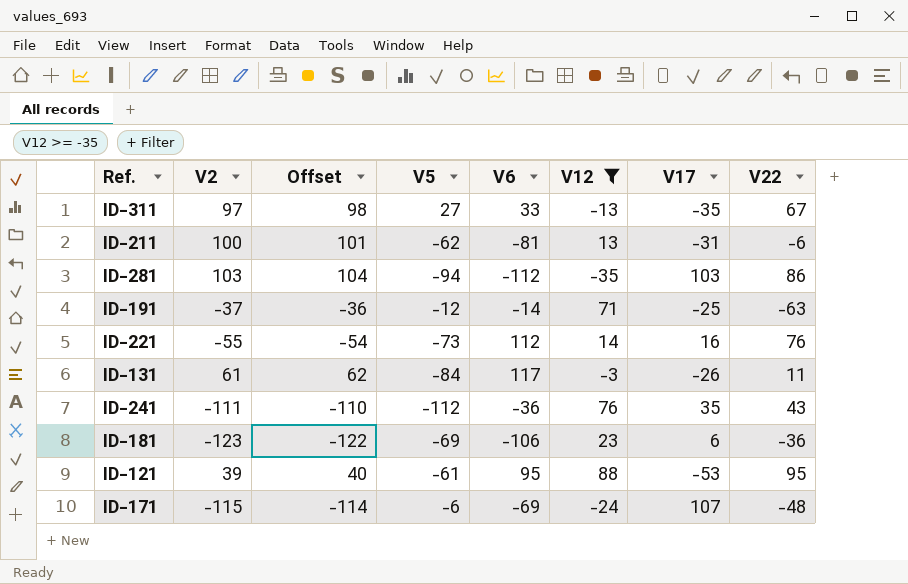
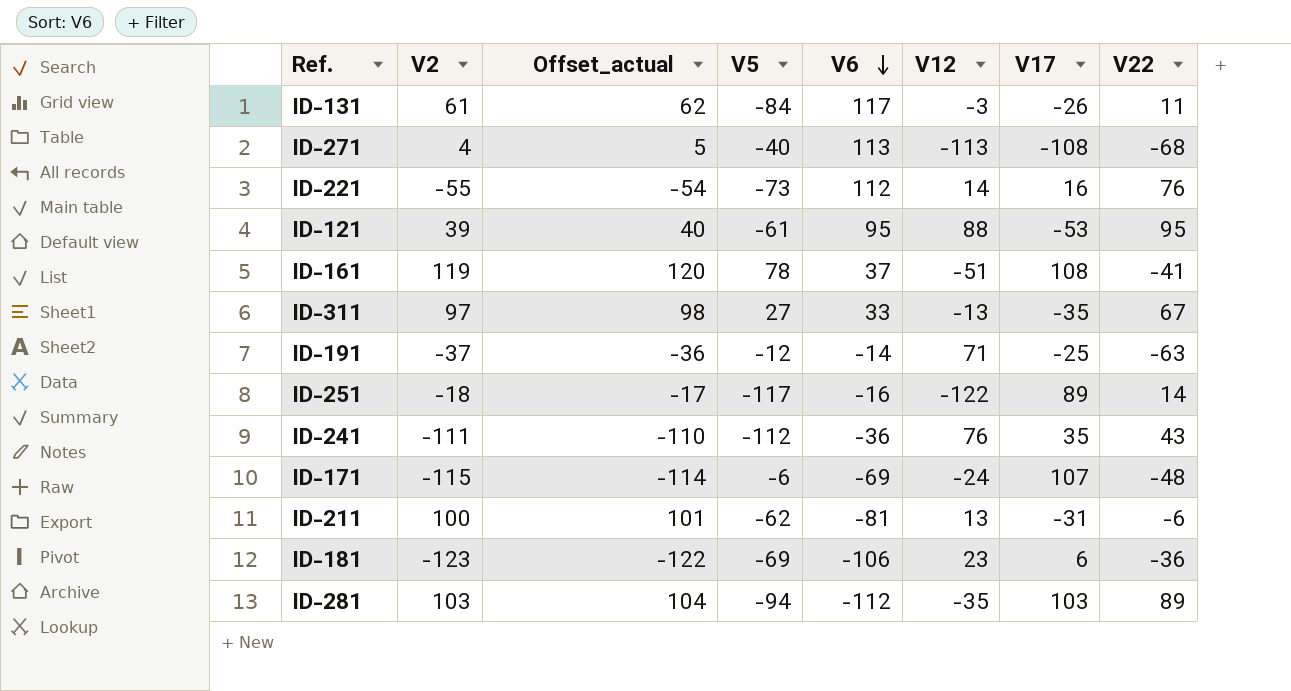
filter: V12 >= -35 -> none
row order: none -> V6 descending
column name: Offset -> Offset_actual
ID-281 | V22: 86 -> 89

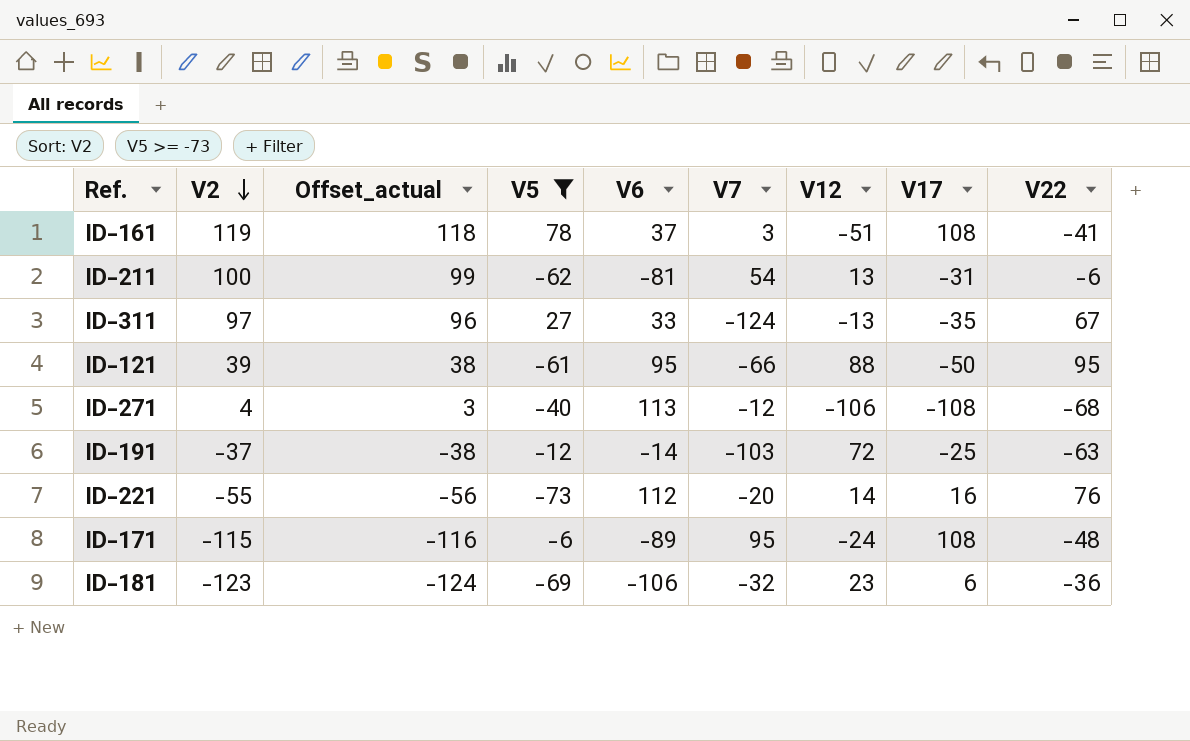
filter: none -> V5 >= -73
row order: V6 descending -> V2 descending
column Offset_actual | formula: [V2] + 1 -> [V2] - 1
column V7 | position: none -> 6
ID-121 | V17: -53 -> -50
ID-271 | V12: -113 -> -106
ID-191 | V12: 71 -> 72
ID-171 | V6: -69 -> -89
ID-171 | V17: 107 -> 108

